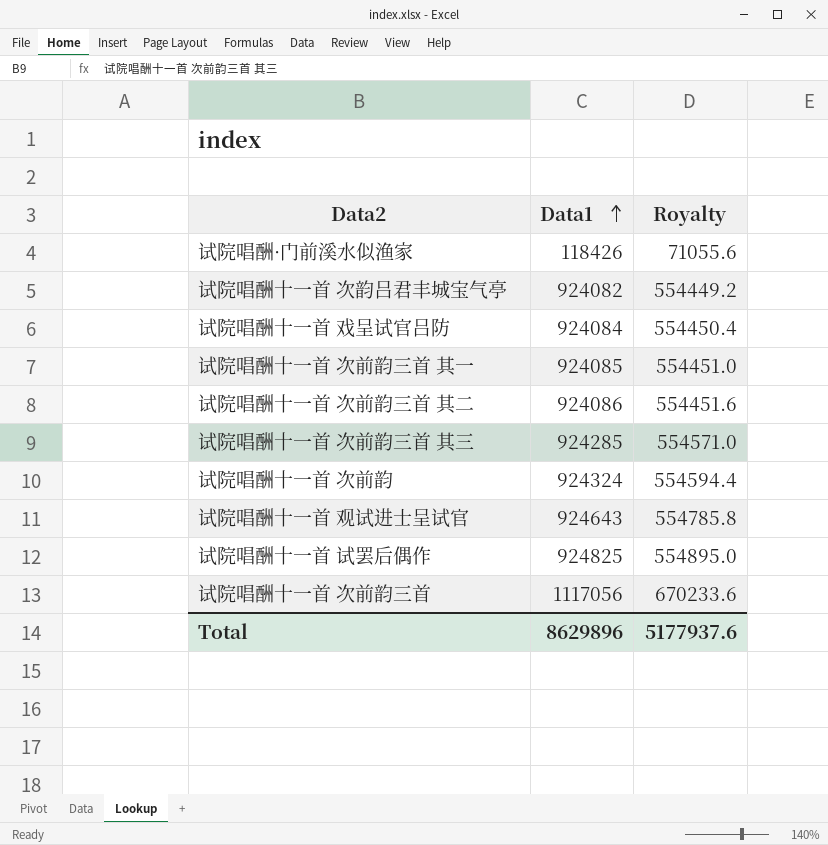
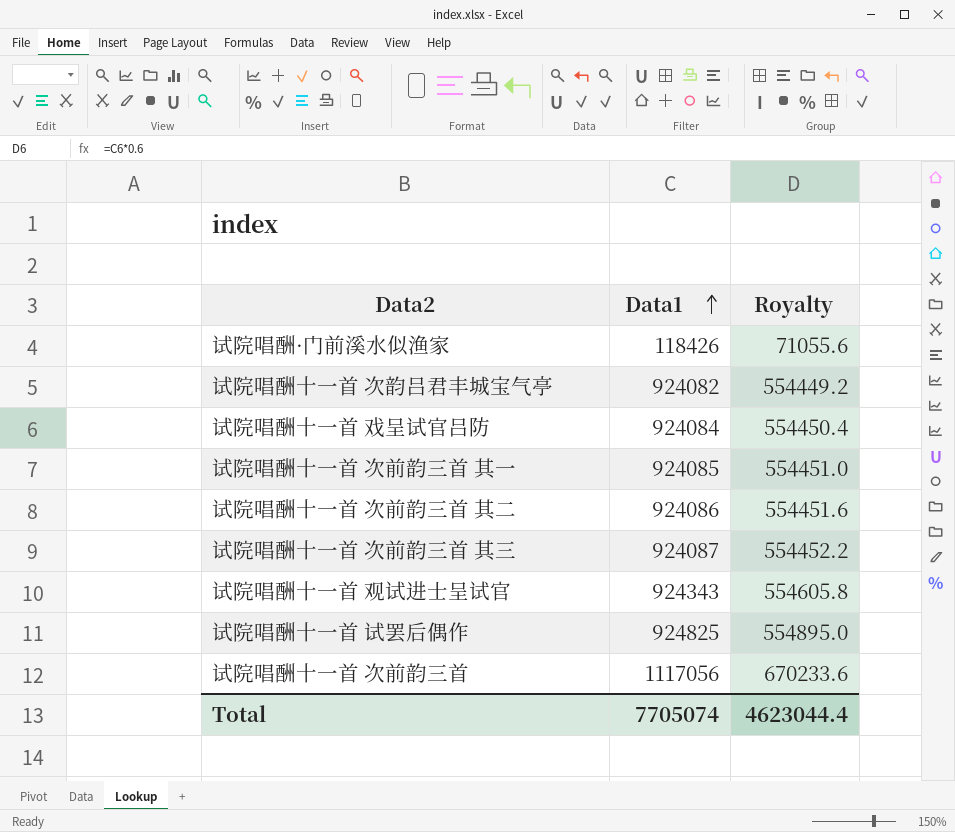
row 试院唱酬十一首 次前韵: 924324 | 554594.4 -> none
试院唱酬十一首 次前韵三首 其三 | Data1: 924285 -> 924087
试院唱酬十一首 次前韵三首 其三 | Royalty: 554571.0 -> 554452.2
试院唱酬十一首 观试进士呈试官 | Data1: 924643 -> 924343
试院唱酬十一首 观试进士呈试官 | Royalty: 554785.8 -> 554605.8
Total | Data1: 8629896 -> 7705074
Total | Royalty: 5177937.6 -> 4623044.4

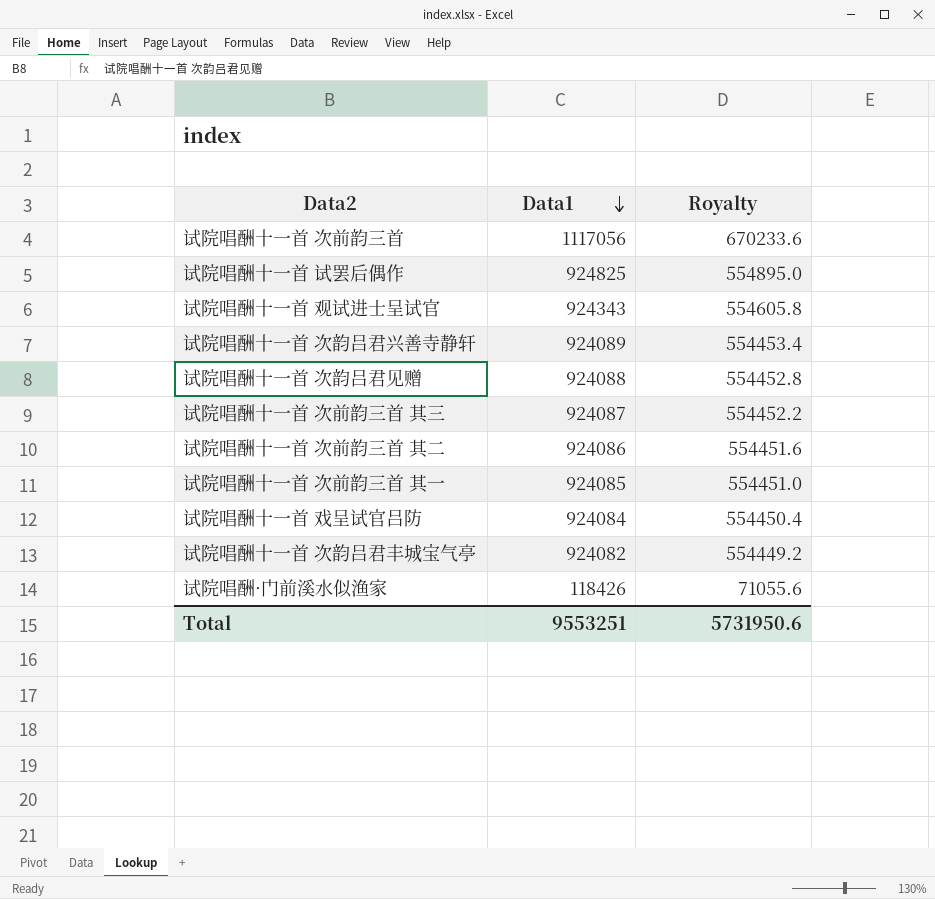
row order: Data1 ascending -> Data1 descending
row 试院唱酬十一首 次韵吕君兴善寺静轩: none -> 924089 | 554453.4
row 试院唱酬十一首 次韵吕君见赠: none -> 924088 | 554452.8
Total | Data1: 7705074 -> 9553251
Total | Royalty: 4623044.4 -> 5731950.6

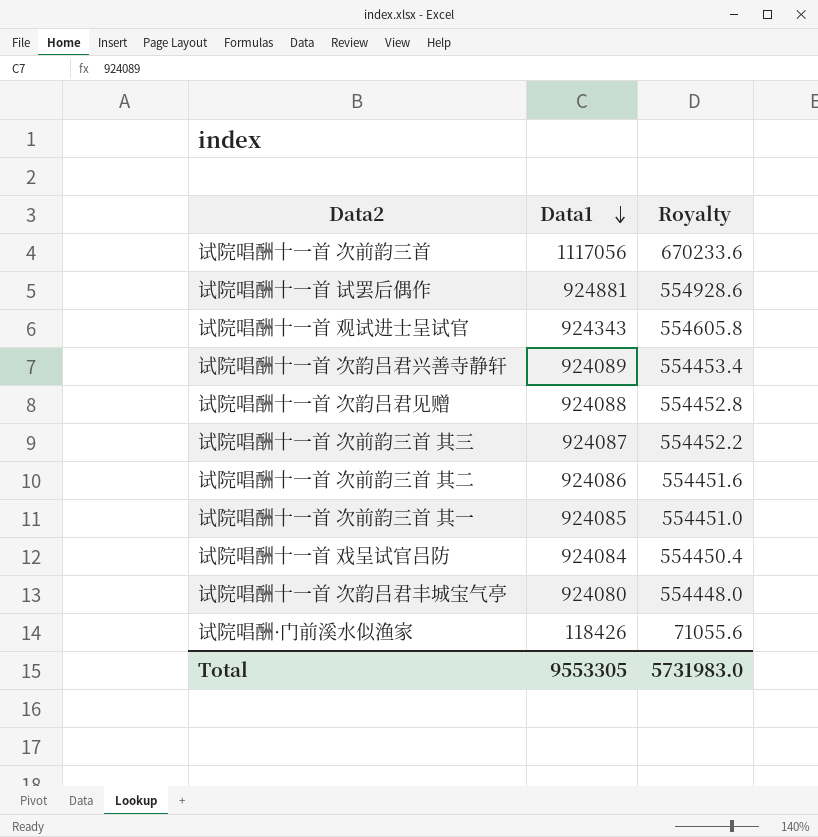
试院唱酬十一首 试罢后偶作 | Data1: 924825 -> 924881
试院唱酬十一首 试罢后偶作 | Royalty: 554895.0 -> 554928.6
试院唱酬十一首 次韵吕君丰城宝气亭 | Data1: 924082 -> 924080
试院唱酬十一首 次韵吕君丰城宝气亭 | Royalty: 554449.2 -> 554448.0
Total | Data1: 9553251 -> 9553305
Total | Royalty: 5731950.6 -> 5731983.0

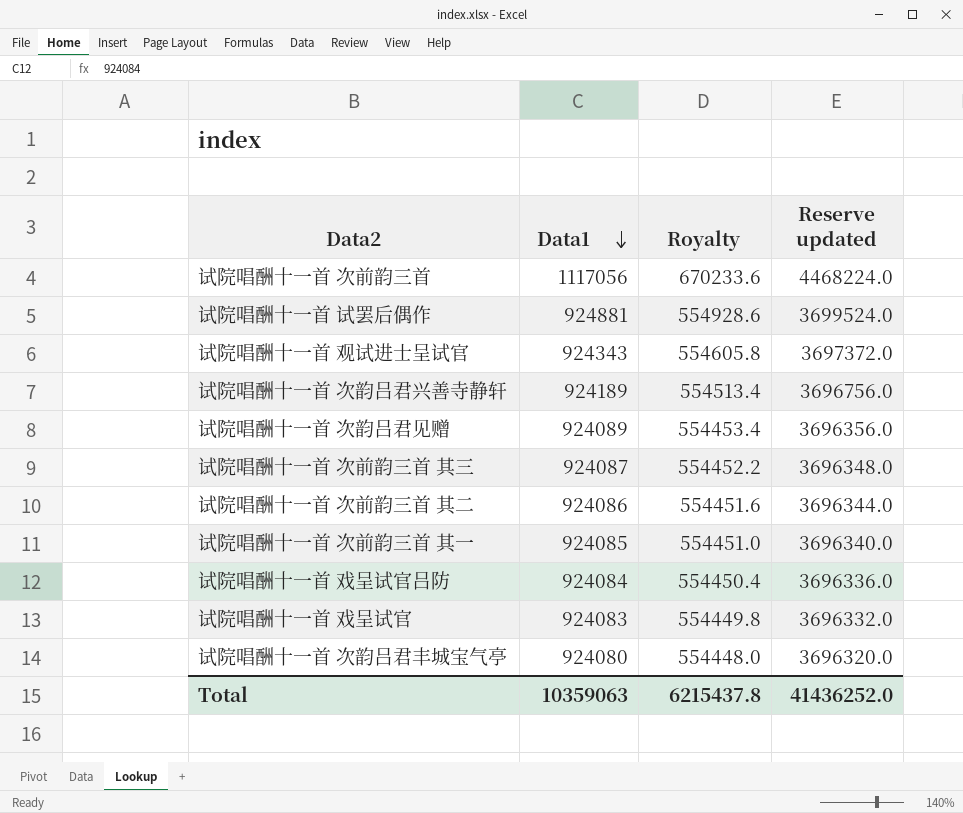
column Reserve updated | formula: none -> [Data1] * 4
row 试院唱酬·门前溪水似渔家: 118426 | 71055.6 -> none
试院唱酬十一首 次韵吕君兴善寺静轩 | Data1: 924089 -> 924189
试院唱酬十一首 次韵吕君兴善寺静轩 | Royalty: 554453.4 -> 554513.4
试院唱酬十一首 次韵吕君见赠 | Data1: 924088 -> 924089
试院唱酬十一首 次韵吕君见赠 | Royalty: 554452.8 -> 554453.4
row 试院唱酬十一首 戏呈试官: none -> 924083 | 554449.8 | 3696332.0
Total | Data1: 9553305 -> 10359063
Total | Royalty: 5731983.0 -> 6215437.8

